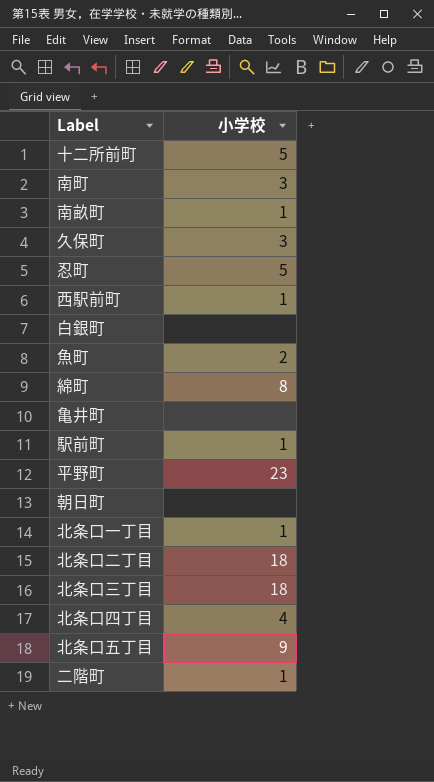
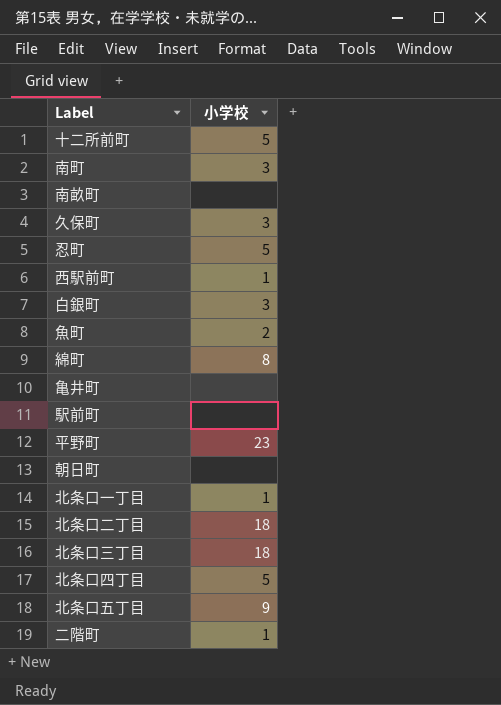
南畝町 | 小学校: 1 -> none
白銀町 | 小学校: none -> 3
駅前町 | 小学校: 1 -> none
北条口四丁目 | 小学校: 4 -> 5

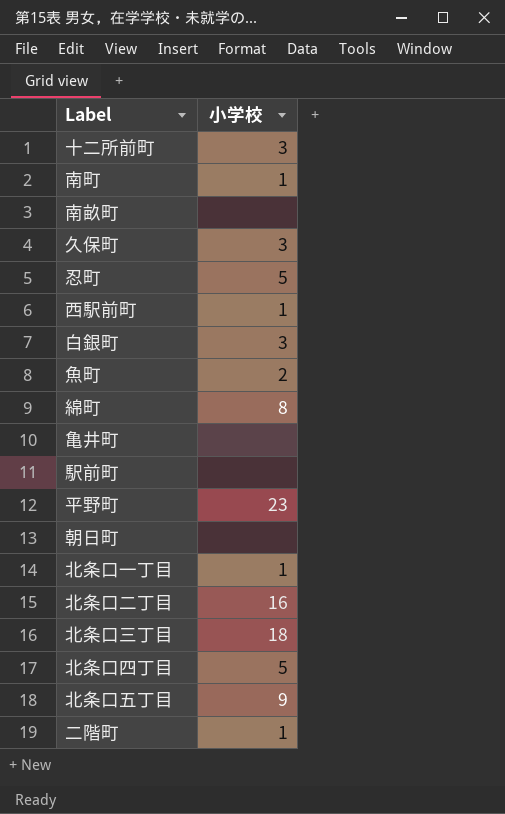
十二所前町 | 小学校: 5 -> 3
南町 | 小学校: 3 -> 1
北条口二丁目 | 小学校: 18 -> 16

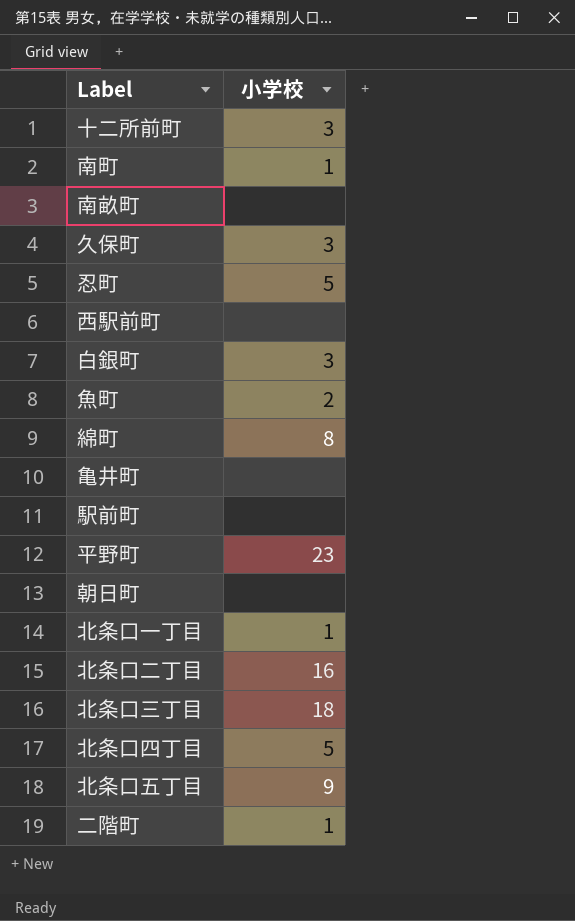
西駅前町 | 小学校: 1 -> none

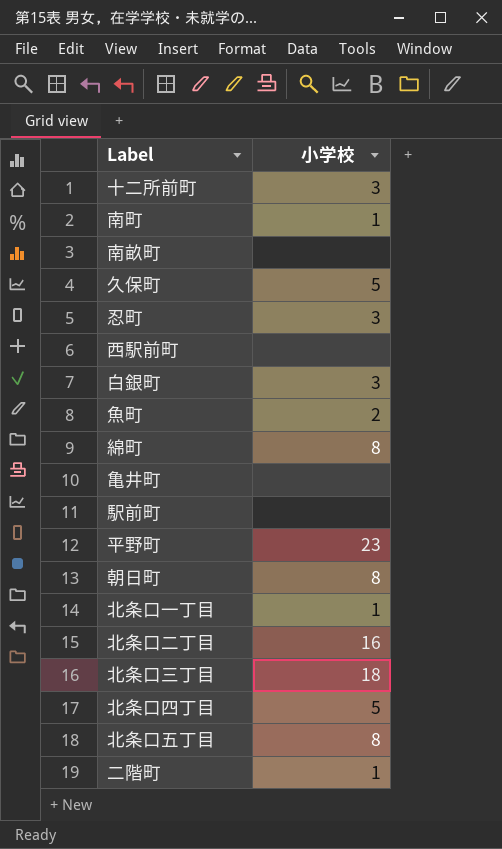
久保町 | 小学校: 3 -> 5
忍町 | 小学校: 5 -> 3
朝日町 | 小学校: none -> 8
北条口五丁目 | 小学校: 9 -> 8

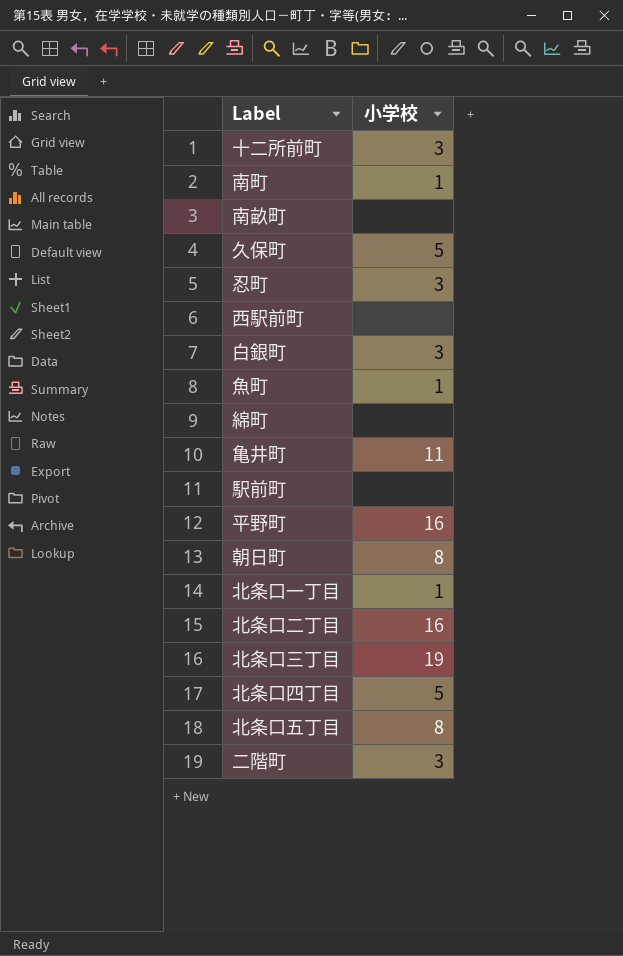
魚町 | 小学校: 2 -> 1
綿町 | 小学校: 8 -> none
亀井町 | 小学校: none -> 11
平野町 | 小学校: 23 -> 16
北条口三丁目 | 小学校: 18 -> 19
二階町 | 小学校: 1 -> 3

